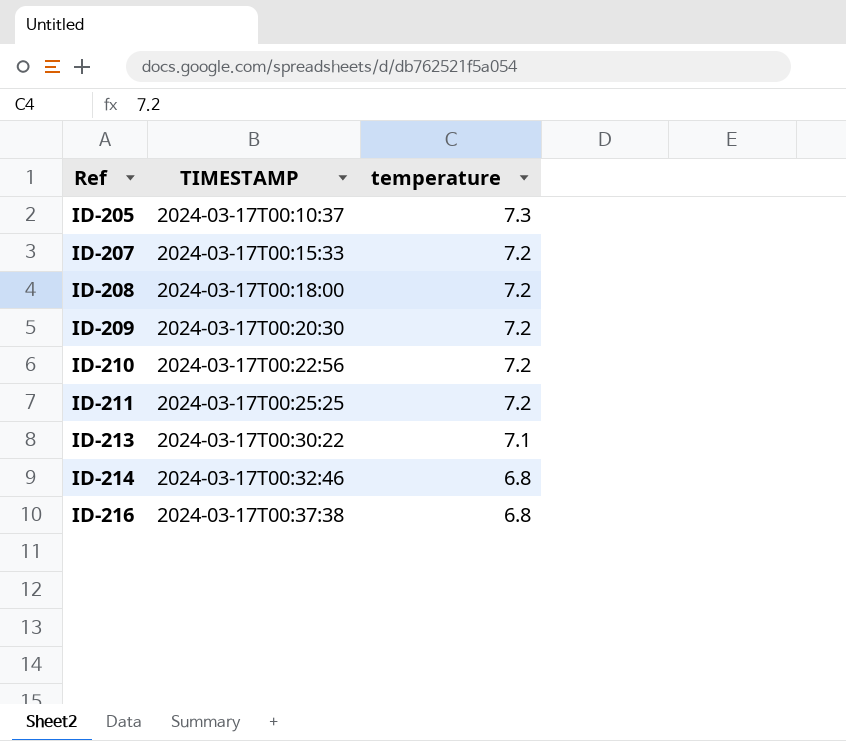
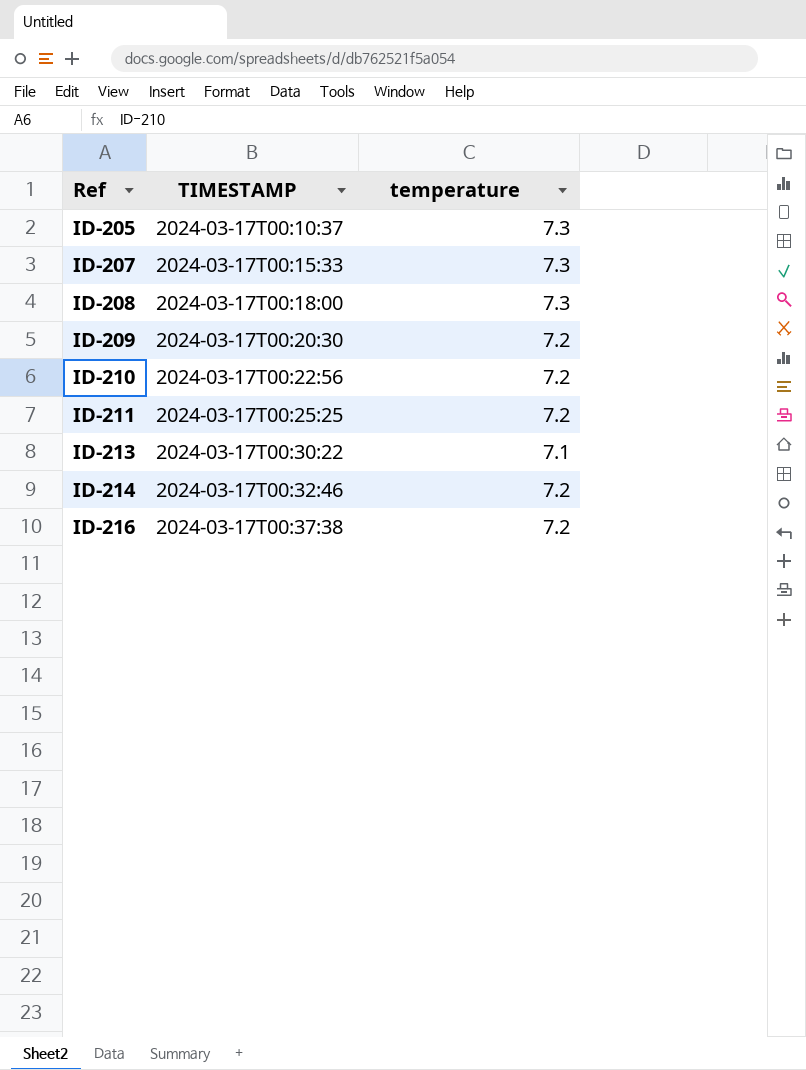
ID-207 | temperature: 7.2 -> 7.3
ID-208 | temperature: 7.2 -> 7.3
ID-214 | temperature: 6.8 -> 7.2
ID-216 | temperature: 6.8 -> 7.2

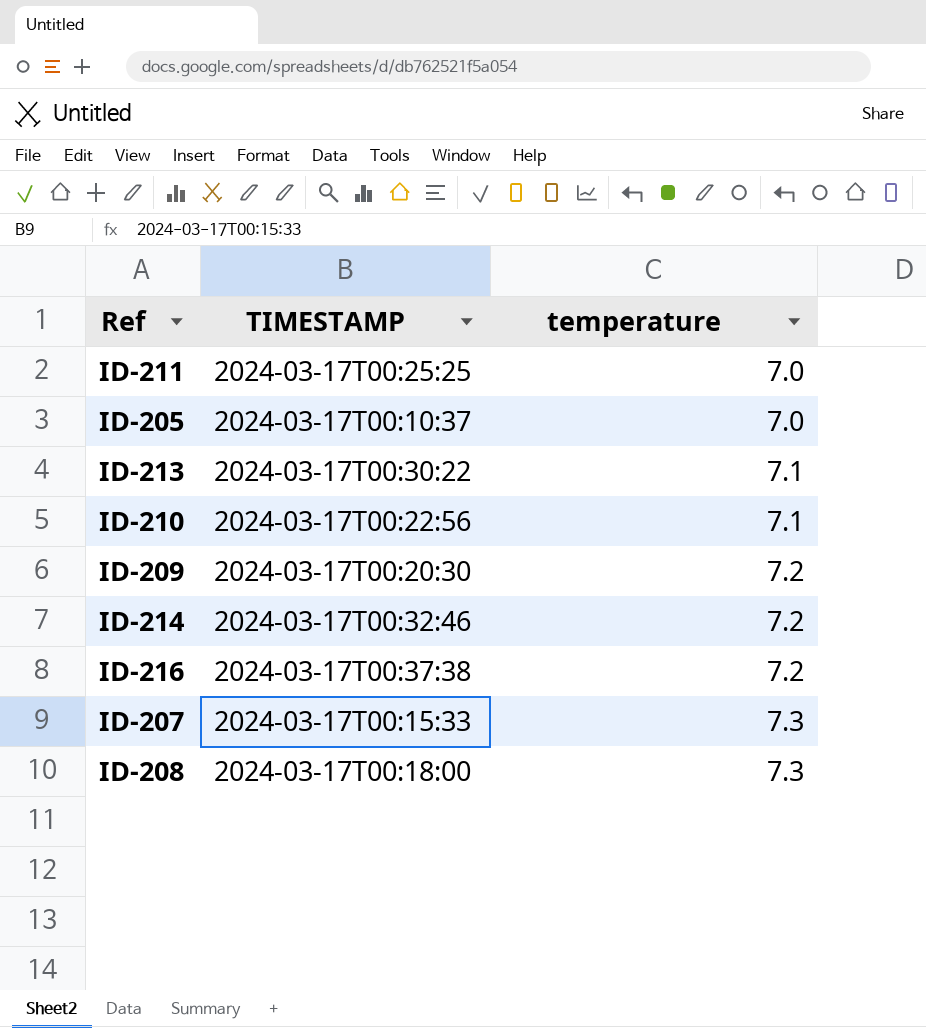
row order: Ref ascending -> temperature ascending
ID-211 | temperature: 7.2 -> 7.0
ID-205 | temperature: 7.3 -> 7.0
ID-210 | temperature: 7.2 -> 7.1

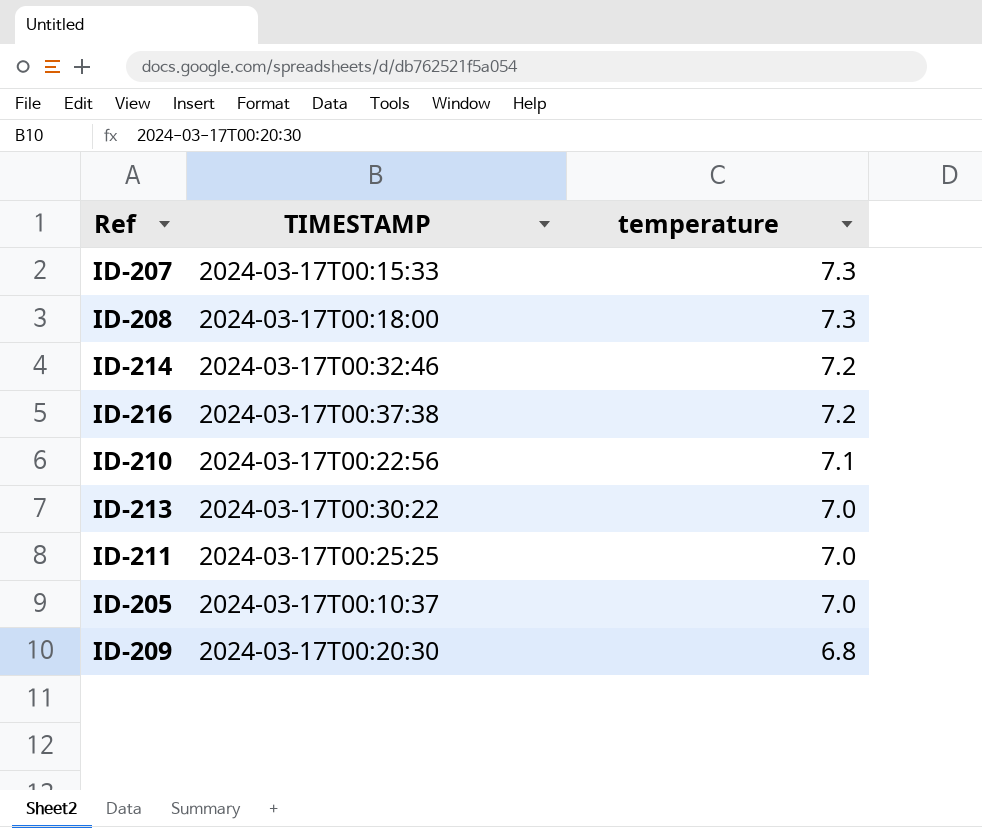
row order: temperature ascending -> temperature descending
ID-213 | temperature: 7.1 -> 7.0
ID-209 | temperature: 7.2 -> 6.8

